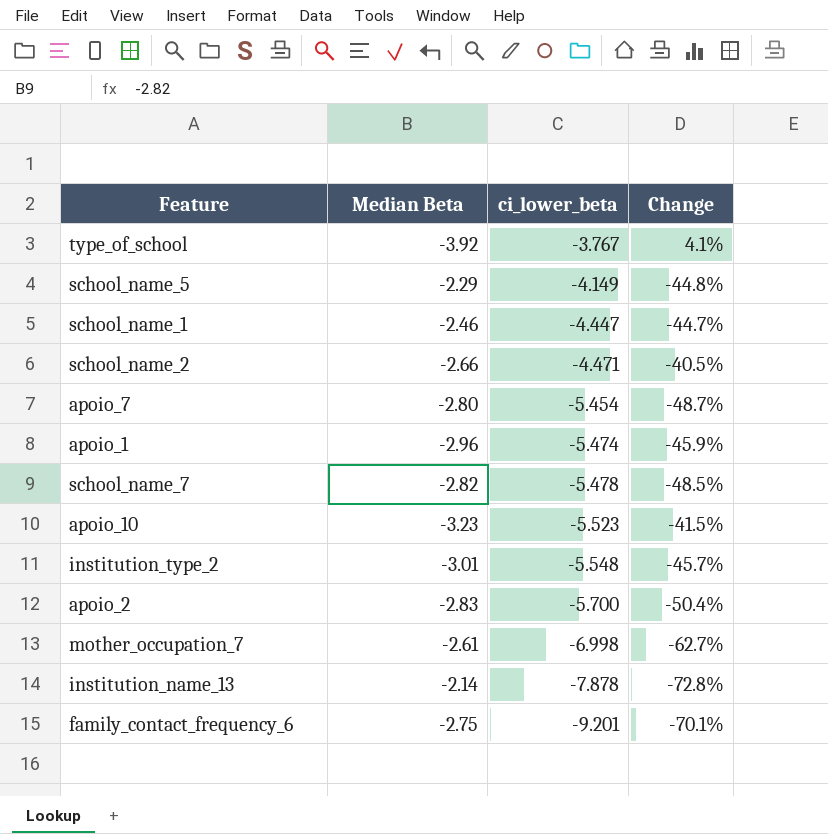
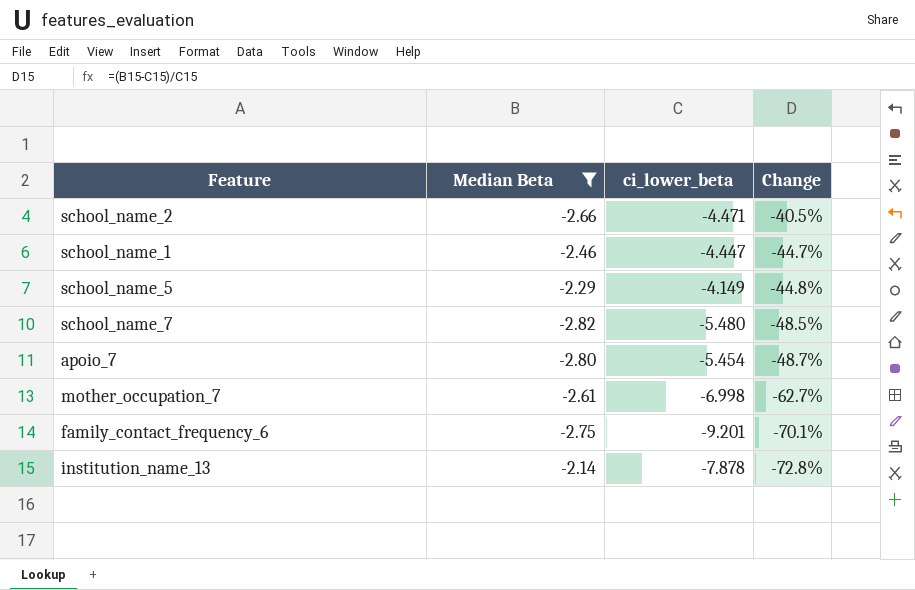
filter: none -> Median Beta >= -2.82
row order: ci_lower_beta descending -> Change descending
school_name_7 | ci_lower_beta: -5.478 -> -5.480

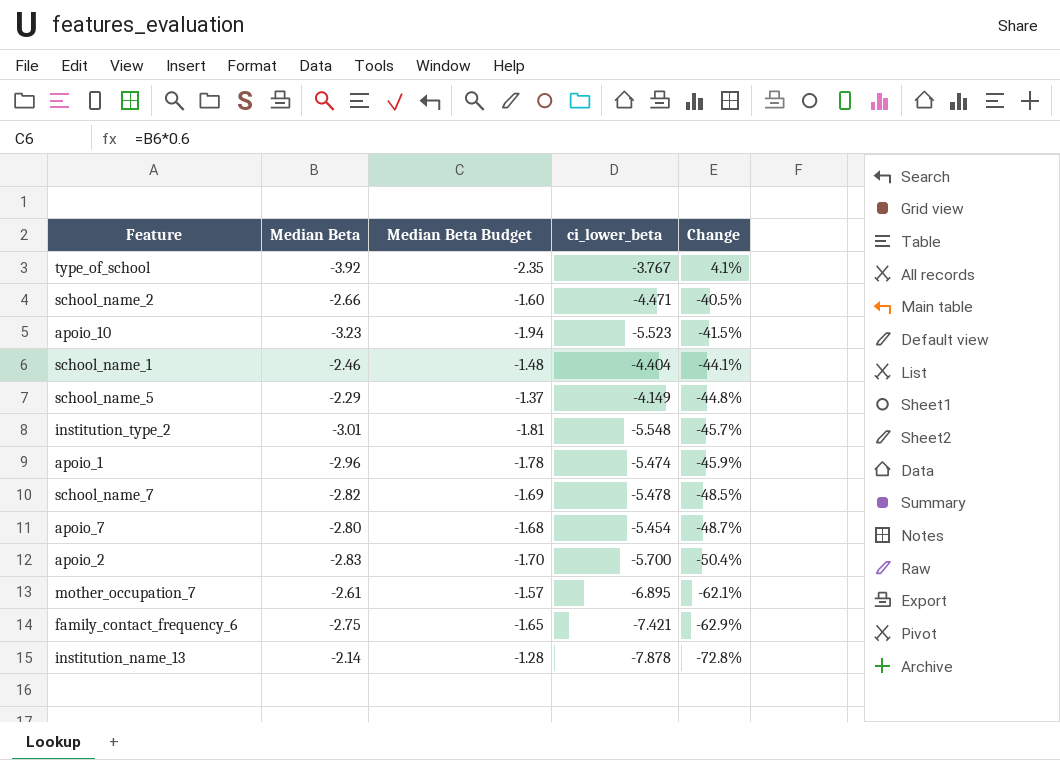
filter: Median Beta >= -2.82 -> none
column Median Beta Budget | formula: none -> [Median Beta] * 0.6
school_name_1 | ci_lower_beta: -4.447 -> -4.404
school_name_1 | Change: -44.7% -> -44.1%
school_name_7 | ci_lower_beta: -5.480 -> -5.478
mother_occupation_7 | ci_lower_beta: -6.998 -> -6.895
mother_occupation_7 | Change: -62.7% -> -62.1%
family_contact_frequency_6 | ci_lower_beta: -9.201 -> -7.421
family_contact_frequency_6 | Change: -70.1% -> -62.9%

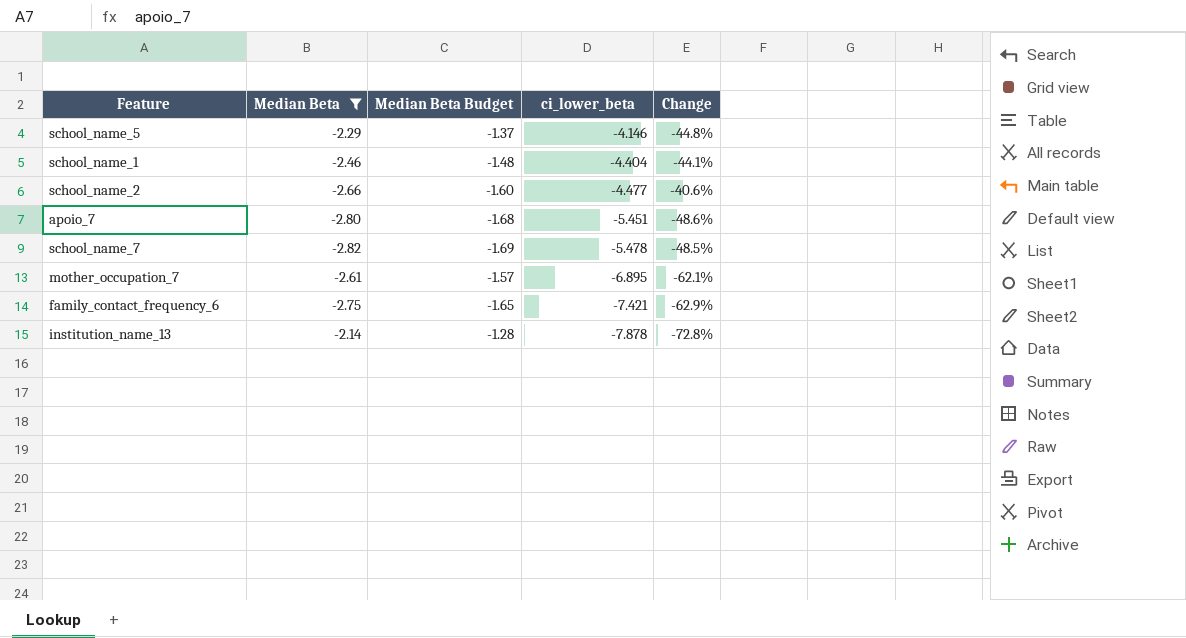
filter: none -> Median Beta >= -2.82
row order: Change descending -> ci_lower_beta descending
school_name_5 | ci_lower_beta: -4.149 -> -4.146
school_name_2 | ci_lower_beta: -4.471 -> -4.477
school_name_2 | Change: -40.5% -> -40.6%
apoio_7 | ci_lower_beta: -5.454 -> -5.451
apoio_7 | Change: -48.7% -> -48.6%

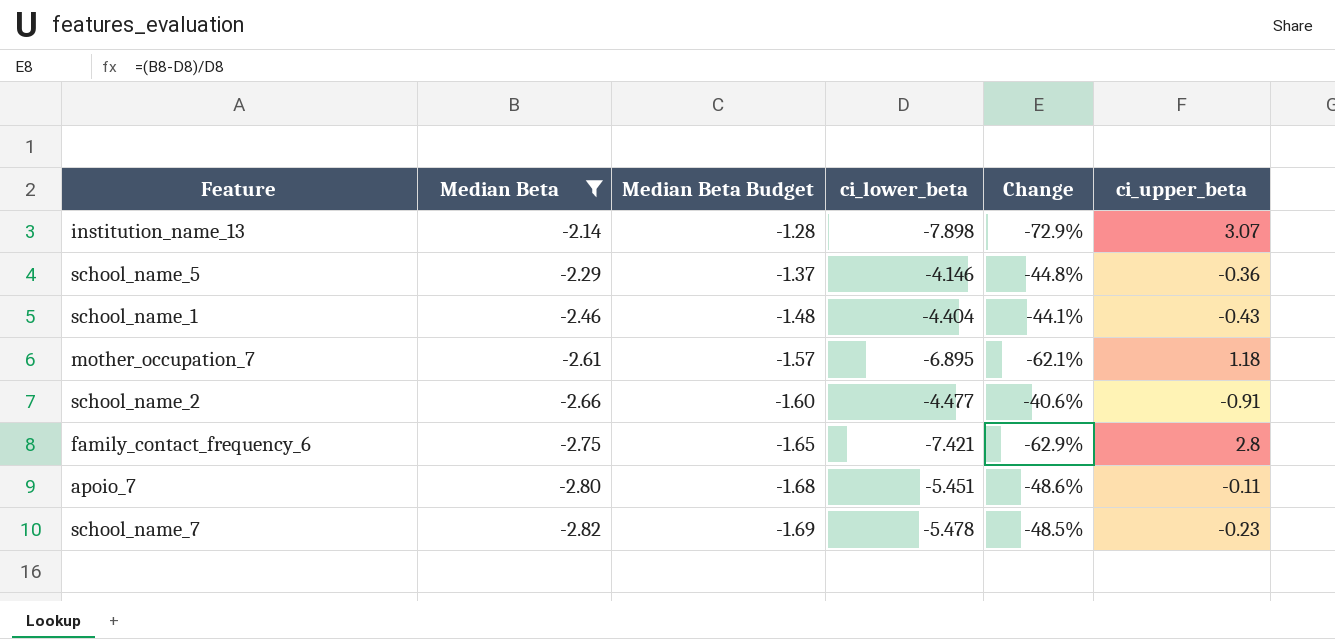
row order: ci_lower_beta descending -> Median Beta descending
column ci_upper_beta | position: none -> 6
institution_name_13 | ci_lower_beta: -7.878 -> -7.898
institution_name_13 | Change: -72.8% -> -72.9%

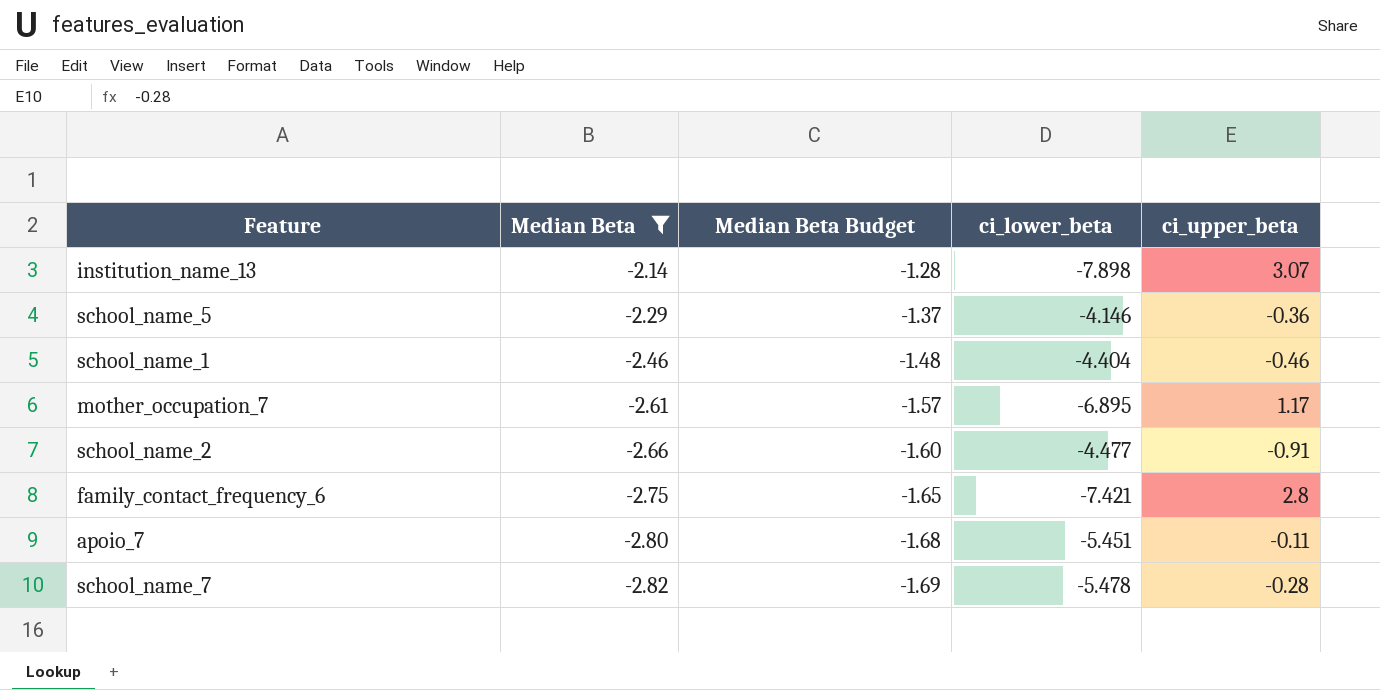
column Change | formula: ([Median Beta] - [ci_lower_beta]) / [ci_lower_beta] -> none
school_name_1 | ci_upper_beta: -0.43 -> -0.46
mother_occupation_7 | ci_upper_beta: 1.18 -> 1.17
school_name_7 | ci_upper_beta: -0.23 -> -0.28

